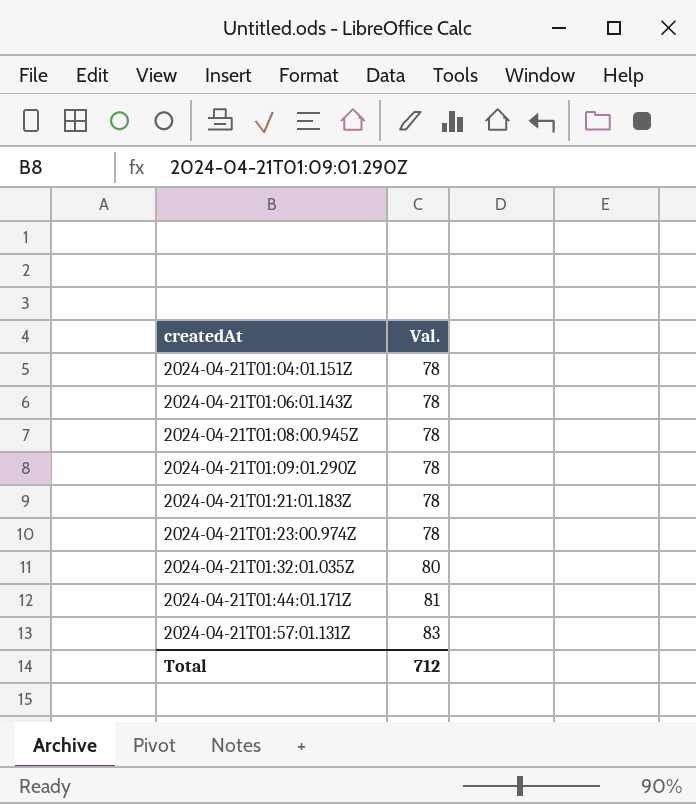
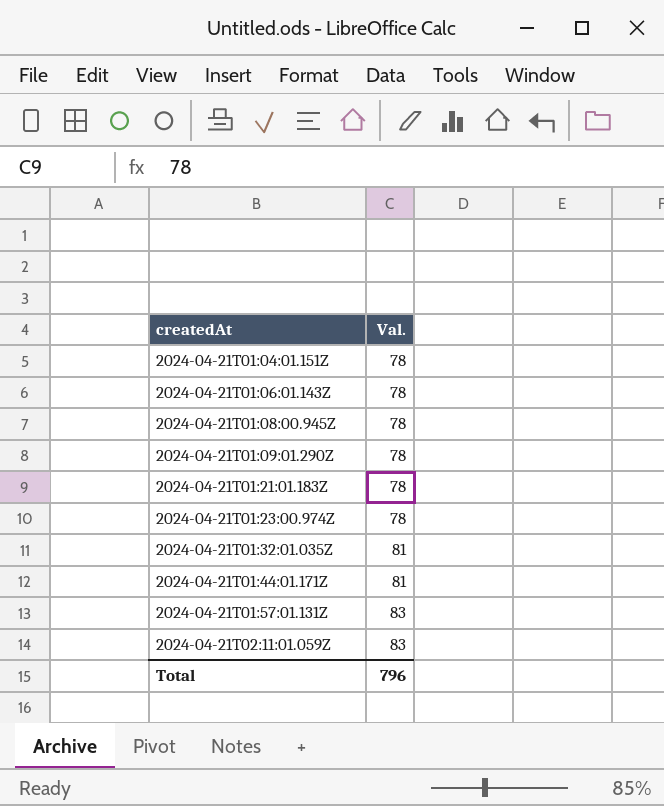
2024-04-21T01:32:01.035Z | Val.: 80 -> 81
row 2024-04-21T02:11:01.059Z: none -> 83
Total | Val.: 712 -> 796

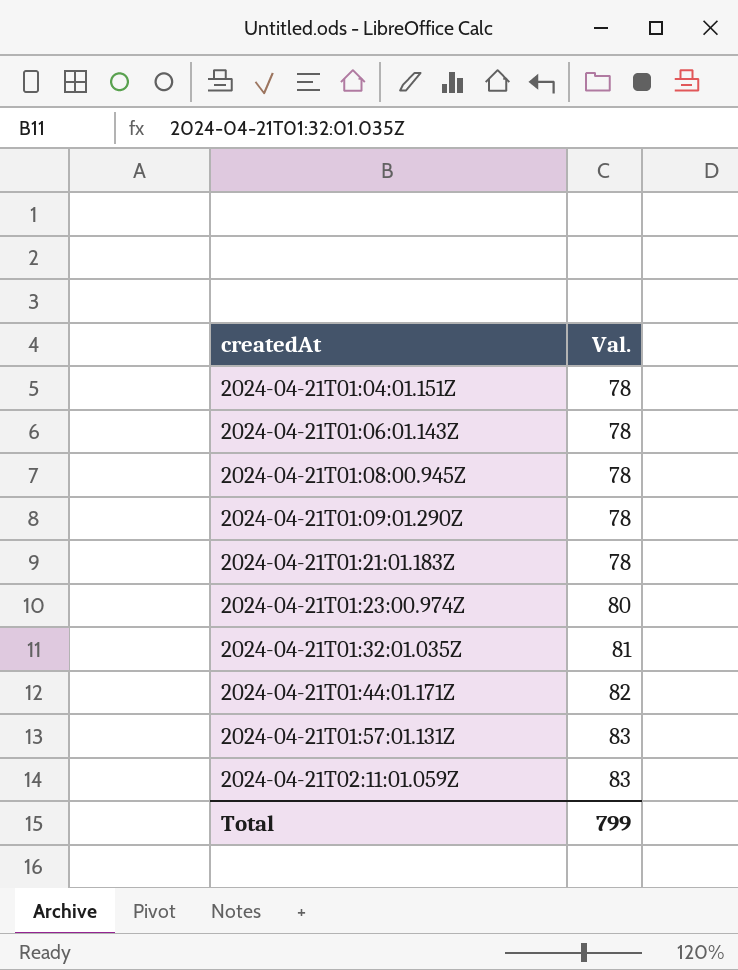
2024-04-21T01:23:00.974Z | Val.: 78 -> 80
2024-04-21T01:44:01.171Z | Val.: 81 -> 82
Total | Val.: 796 -> 799

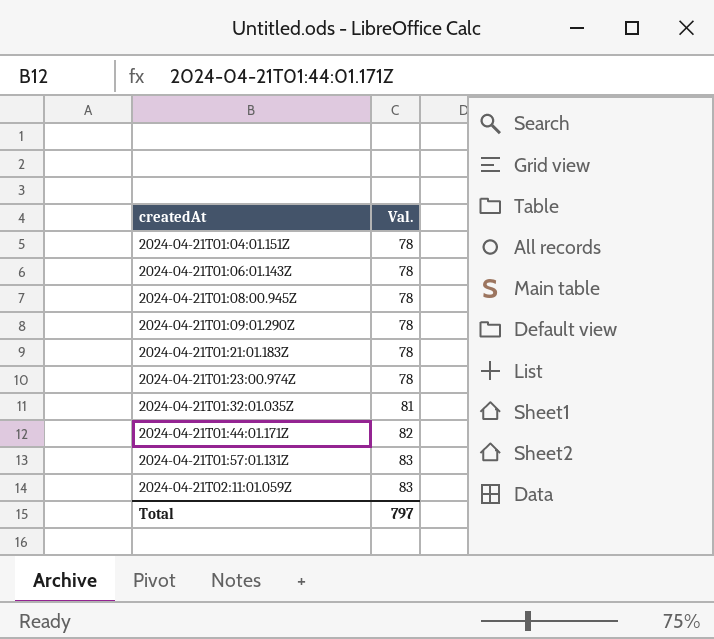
2024-04-21T01:23:00.974Z | Val.: 80 -> 78
Total | Val.: 799 -> 797

